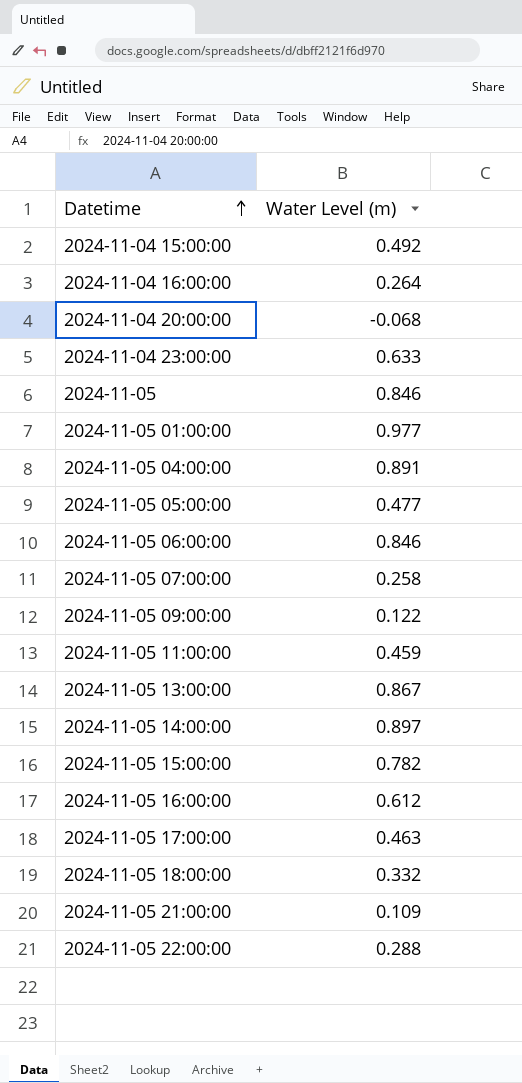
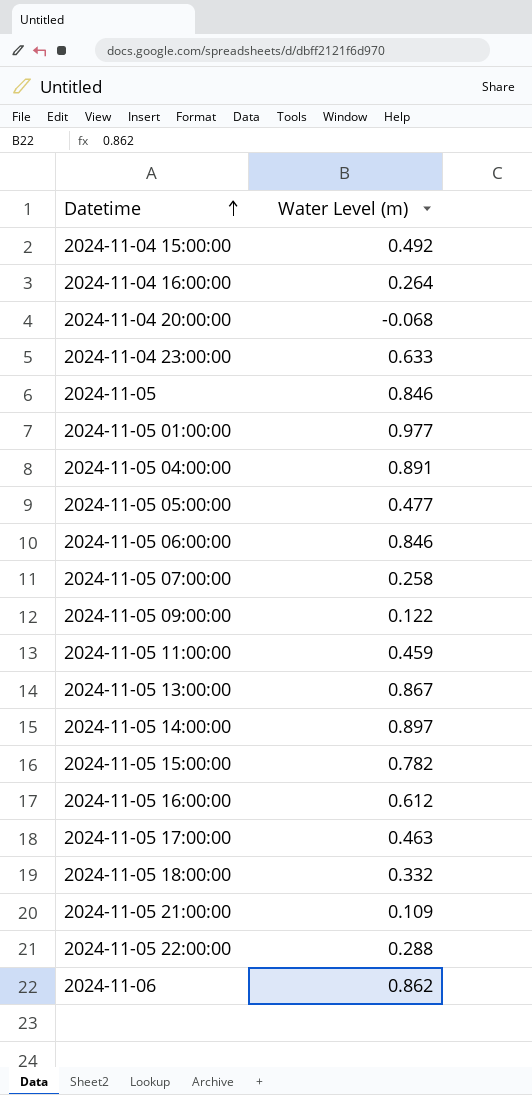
row 2024-11-06: none -> 0.862

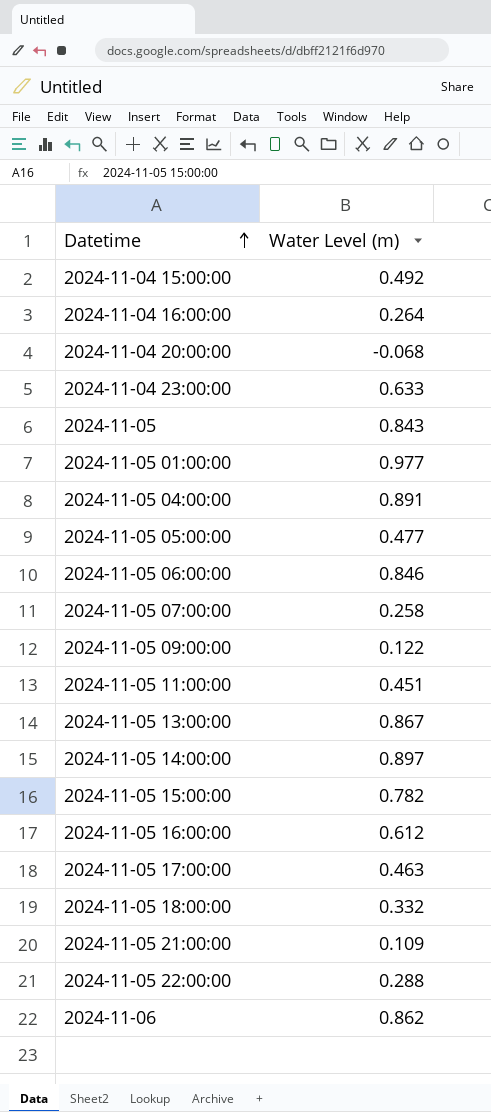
2024-11-05 | Water Level (m): 0.846 -> 0.843
2024-11-05 11:00:00 | Water Level (m): 0.459 -> 0.451

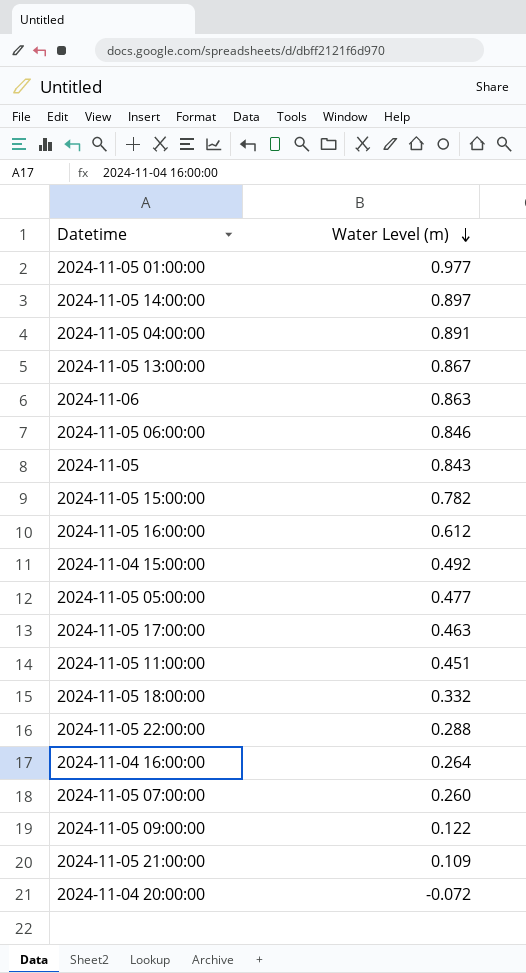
row order: Datetime ascending -> Water Level (m) descending
row 2024-11-04 23:00:00: 0.633 -> none
2024-11-06 | Water Level (m): 0.862 -> 0.863
2024-11-05 07:00:00 | Water Level (m): 0.258 -> 0.260
2024-11-04 20:00:00 | Water Level (m): -0.068 -> -0.072

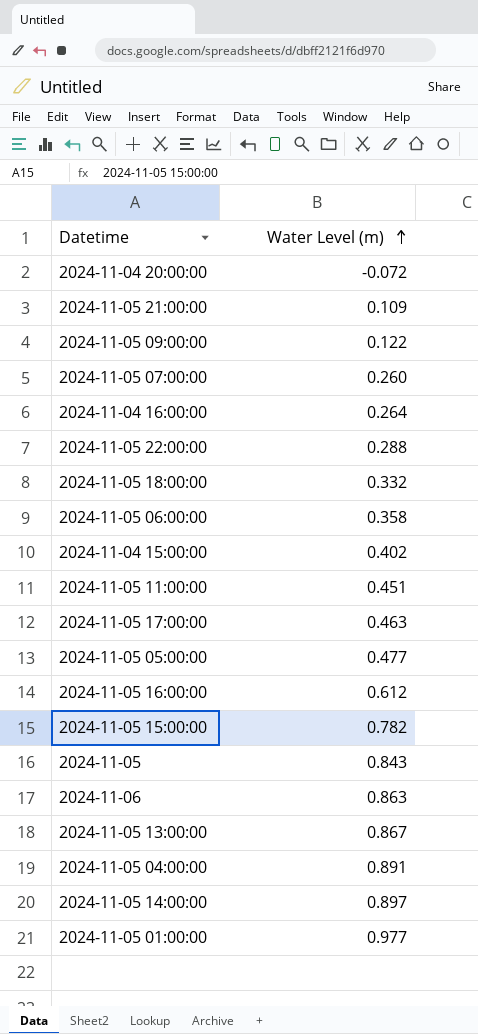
row order: Water Level (m) descending -> Water Level (m) ascending
2024-11-05 06:00:00 | Water Level (m): 0.846 -> 0.358
2024-11-04 15:00:00 | Water Level (m): 0.492 -> 0.402

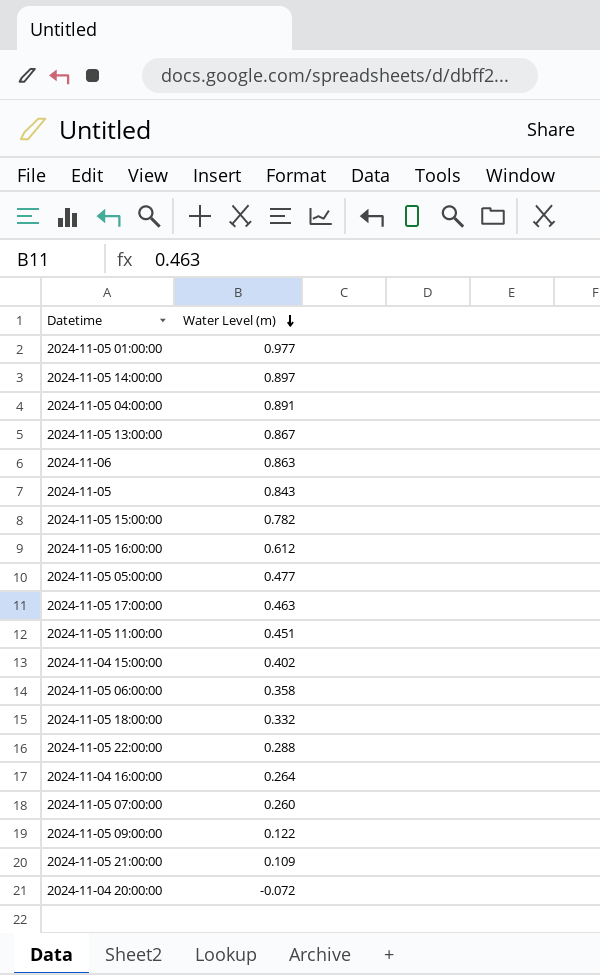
row order: Water Level (m) ascending -> Water Level (m) descending

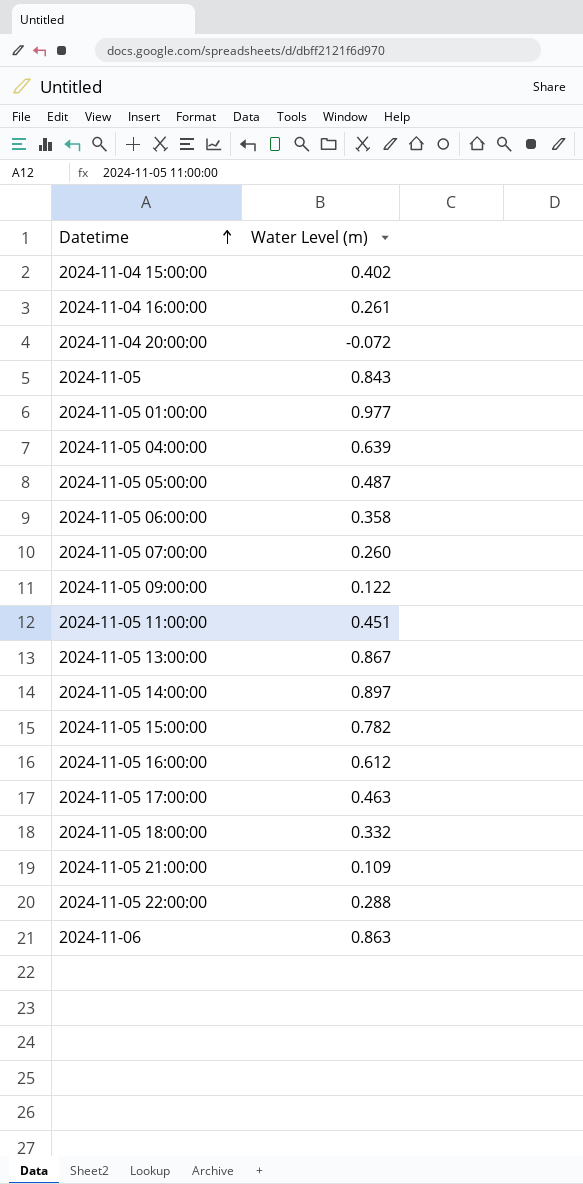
row order: Water Level (m) descending -> Datetime ascending
2024-11-04 16:00:00 | Water Level (m): 0.264 -> 0.261
2024-11-05 04:00:00 | Water Level (m): 0.891 -> 0.639
2024-11-05 05:00:00 | Water Level (m): 0.477 -> 0.487

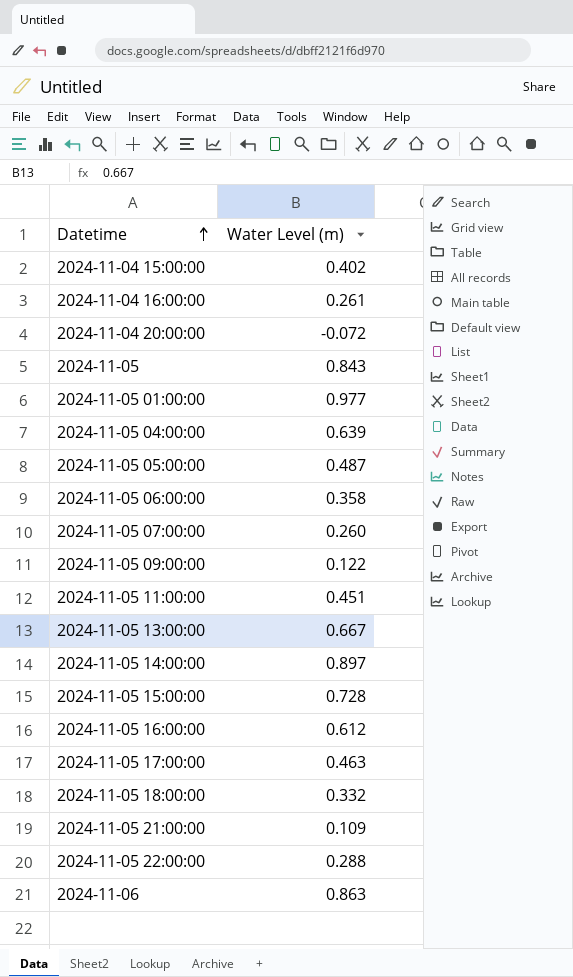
2024-11-05 13:00:00 | Water Level (m): 0.867 -> 0.667
2024-11-05 15:00:00 | Water Level (m): 0.782 -> 0.728

